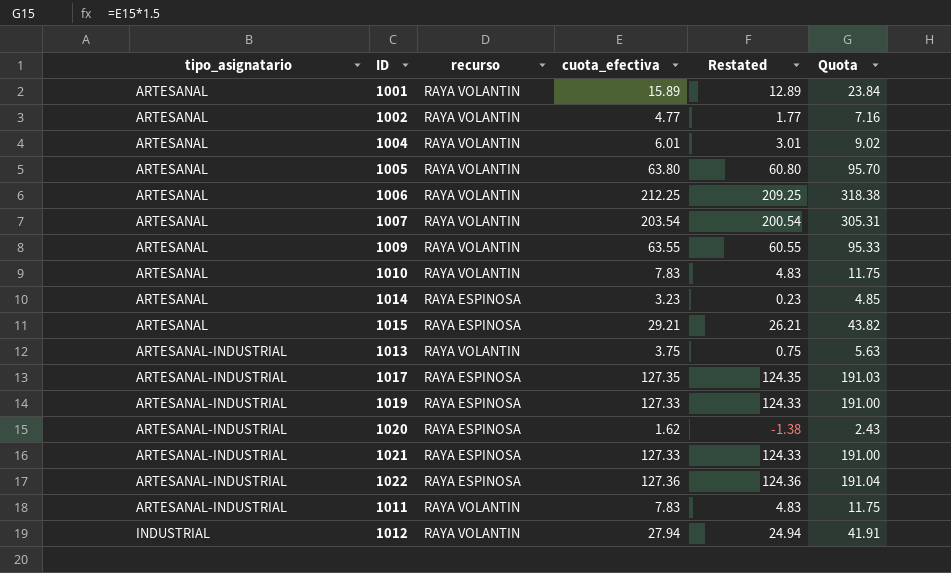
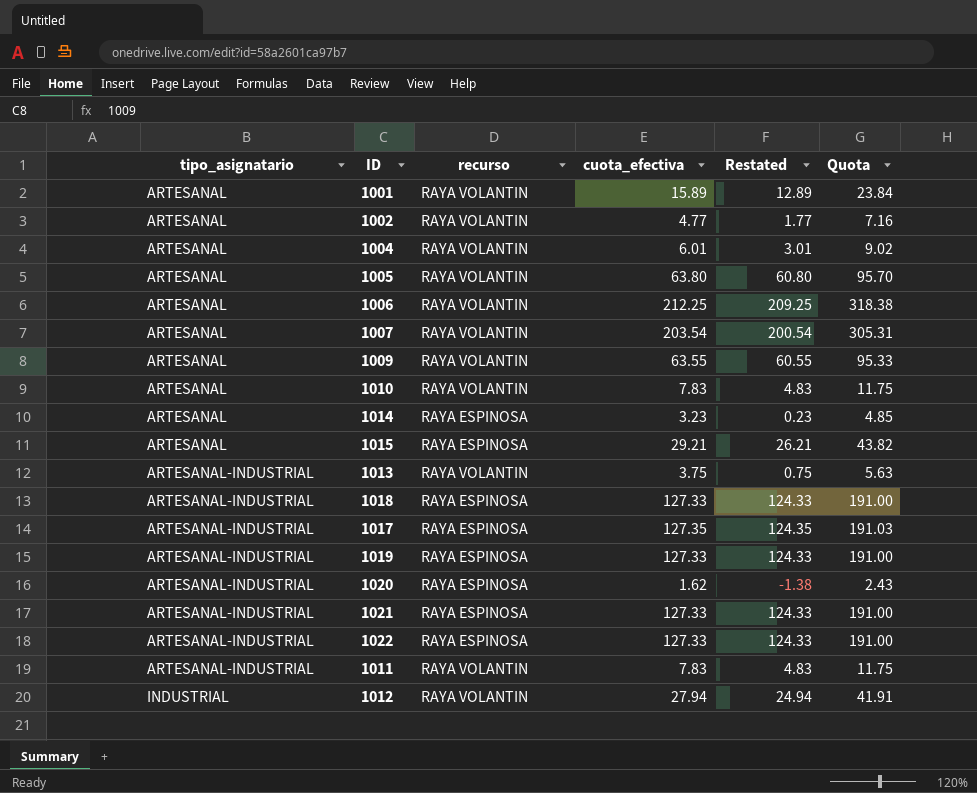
row 1018: none -> ARTESANAL-INDUSTRIAL | RAYA ESPINOSA | 127.33 | 124.33 | 191.00
1022 | cuota_efectiva: 127.36 -> 127.33
1022 | Restated: 124.36 -> 124.33
1022 | Quota: 191.04 -> 191.00

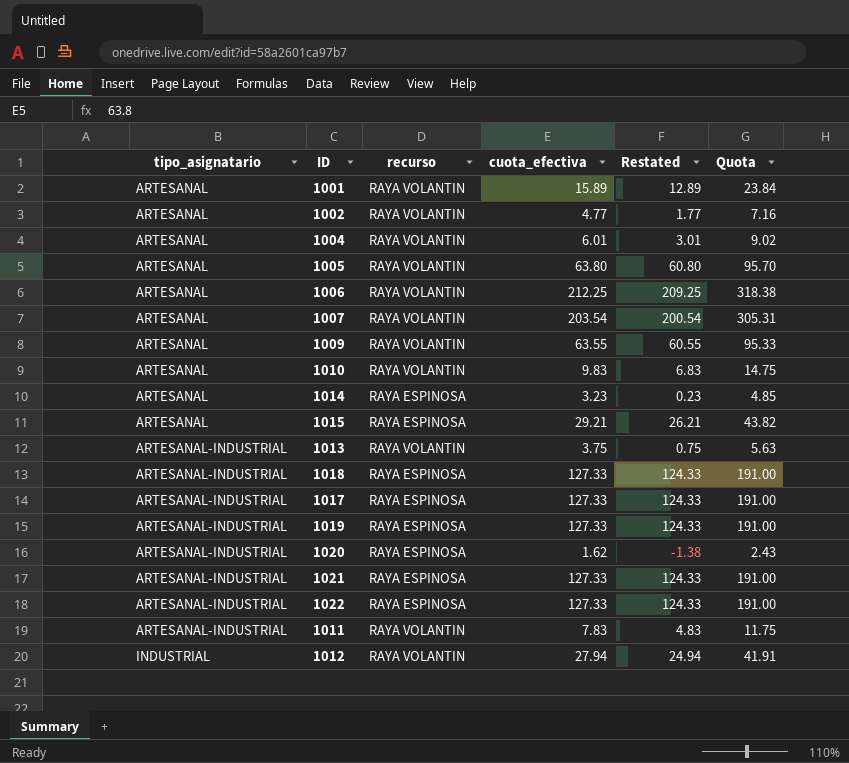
1010 | cuota_efectiva: 7.83 -> 9.83
1010 | Restated: 4.83 -> 6.83
1010 | Quota: 11.75 -> 14.75
1017 | cuota_efectiva: 127.35 -> 127.33
1017 | Restated: 124.35 -> 124.33
1017 | Quota: 191.03 -> 191.00

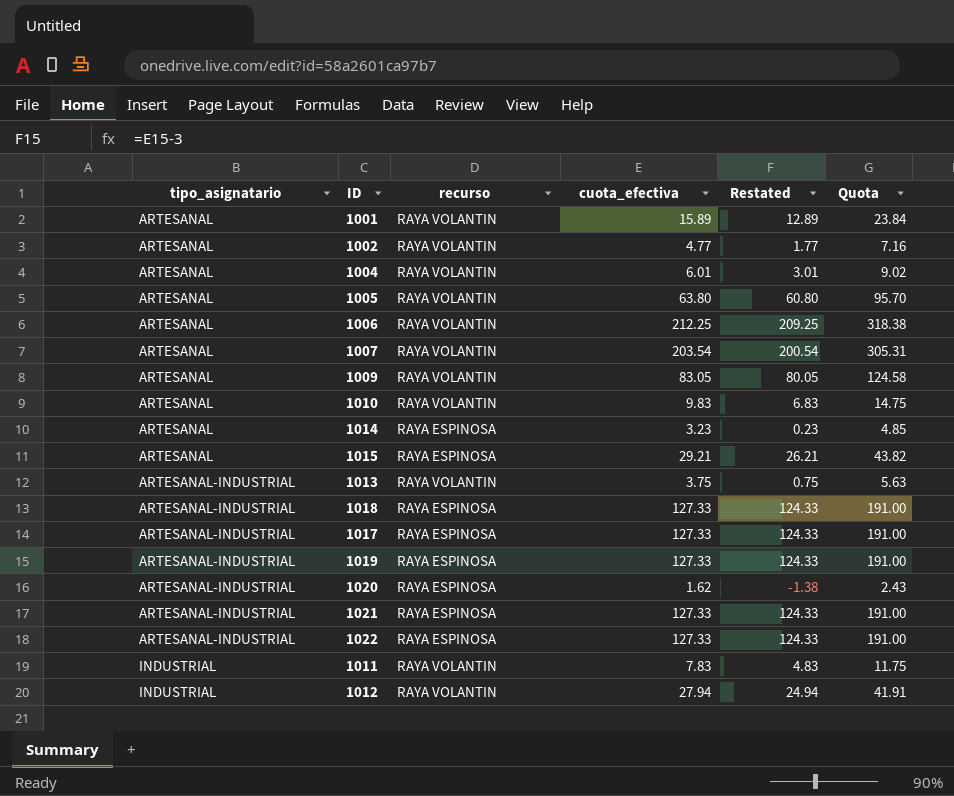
1009 | cuota_efectiva: 63.55 -> 83.05
1009 | Restated: 60.55 -> 80.05
1009 | Quota: 95.33 -> 124.58
1011 | tipo_asignatario: ARTESANAL-INDUSTRIAL -> INDUSTRIAL

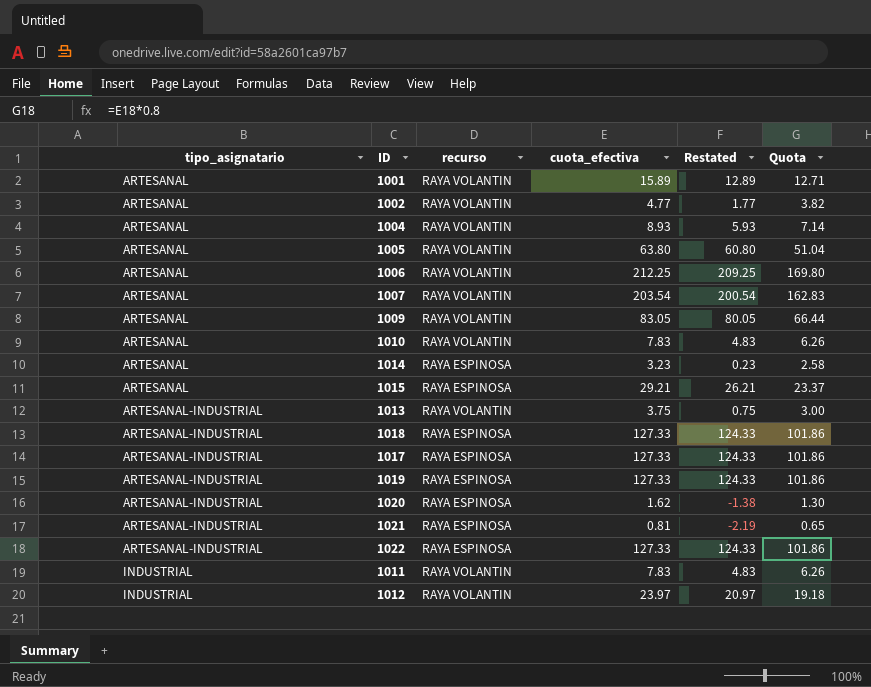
column Quota | formula: [cuota_efectiva] * 1.5 -> [cuota_efectiva] * 0.8
1004 | cuota_efectiva: 6.01 -> 8.93
1004 | Restated: 3.01 -> 5.93
1010 | cuota_efectiva: 9.83 -> 7.83
1010 | Restated: 6.83 -> 4.83
1021 | cuota_efectiva: 127.33 -> 0.81
1021 | Restated: 124.33 -> -2.19
1012 | cuota_efectiva: 27.94 -> 23.97
1012 | Restated: 24.94 -> 20.97

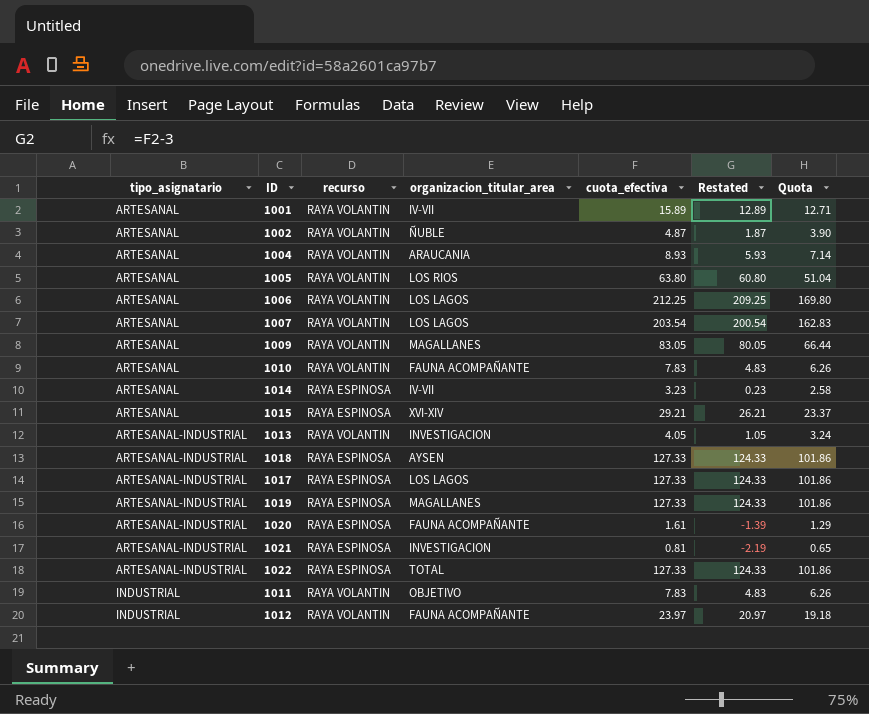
column organizacion_titular_area | position: none -> 4
1002 | cuota_efectiva: 4.77 -> 4.87
1002 | Restated: 1.77 -> 1.87
1002 | Quota: 3.82 -> 3.90
1013 | cuota_efectiva: 3.75 -> 4.05
1013 | Restated: 0.75 -> 1.05
1013 | Quota: 3.00 -> 3.24
1020 | cuota_efectiva: 1.62 -> 1.61
1020 | Restated: -1.38 -> -1.39
1020 | Quota: 1.30 -> 1.29

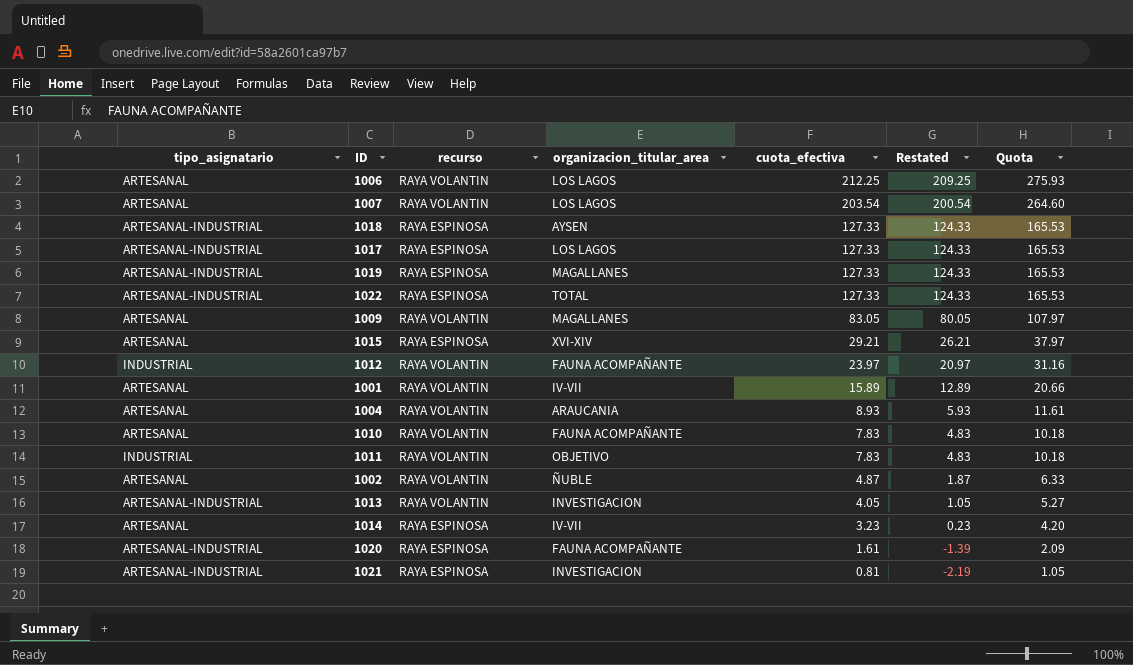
row order: tipo_asignatario ascending -> cuota_efectiva descending
column Quota | formula: [cuota_efectiva] * 0.8 -> [cuota_efectiva] * 1.3
row 1005: ARTESANAL | RAYA VOLANTIN | LOS RIOS | 63.80 | 60.80 | 51.04 -> none

